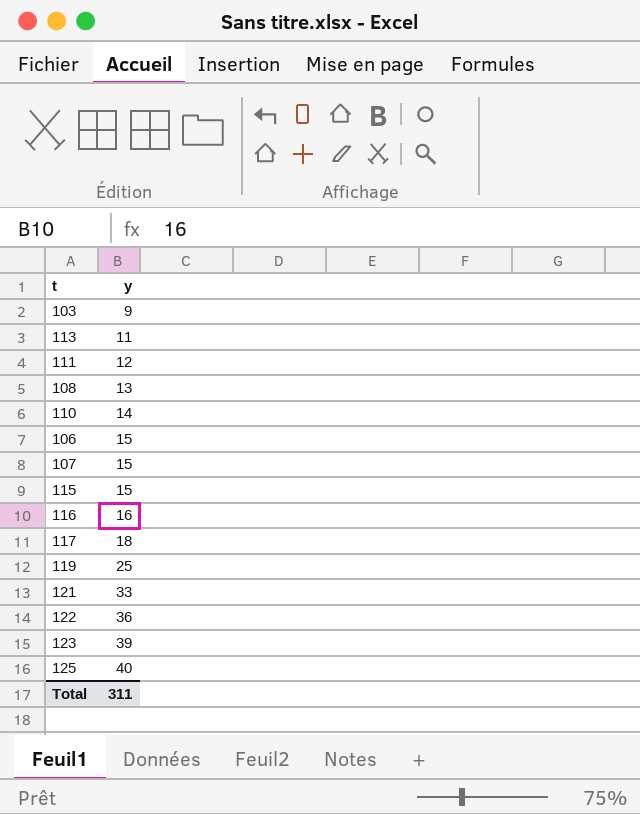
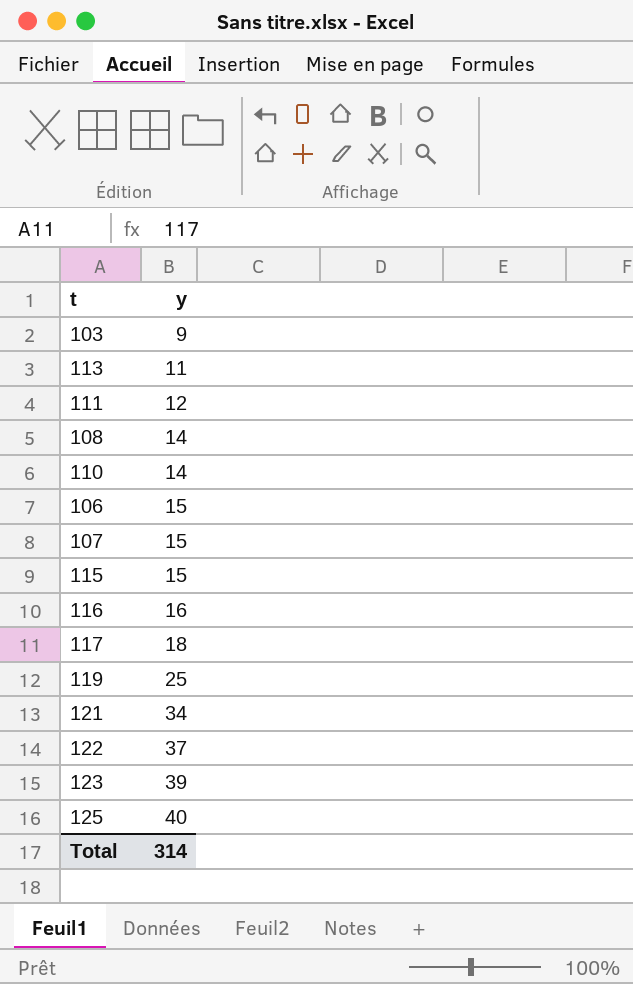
108 | y: 13 -> 14
121 | y: 33 -> 34
122 | y: 36 -> 37
Total | y: 311 -> 314

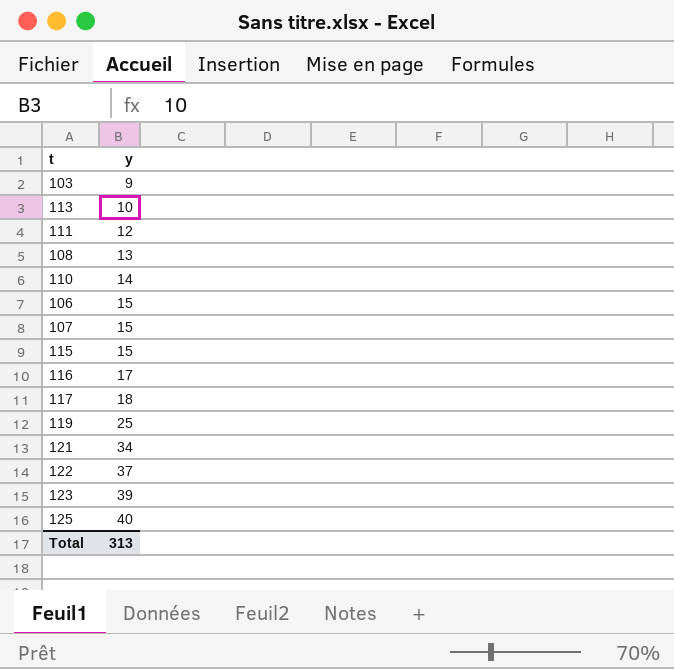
113 | y: 11 -> 10
108 | y: 14 -> 13
116 | y: 16 -> 17
Total | y: 314 -> 313

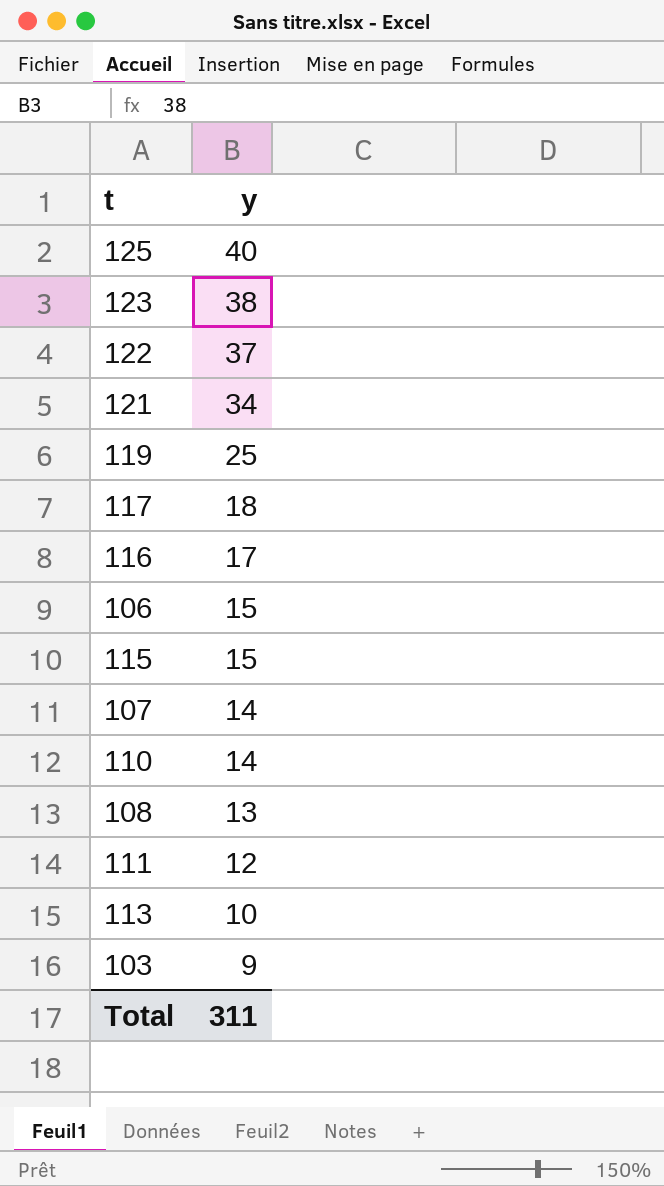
row order: y ascending -> y descending
123 | y: 39 -> 38
107 | y: 15 -> 14
Total | y: 313 -> 311

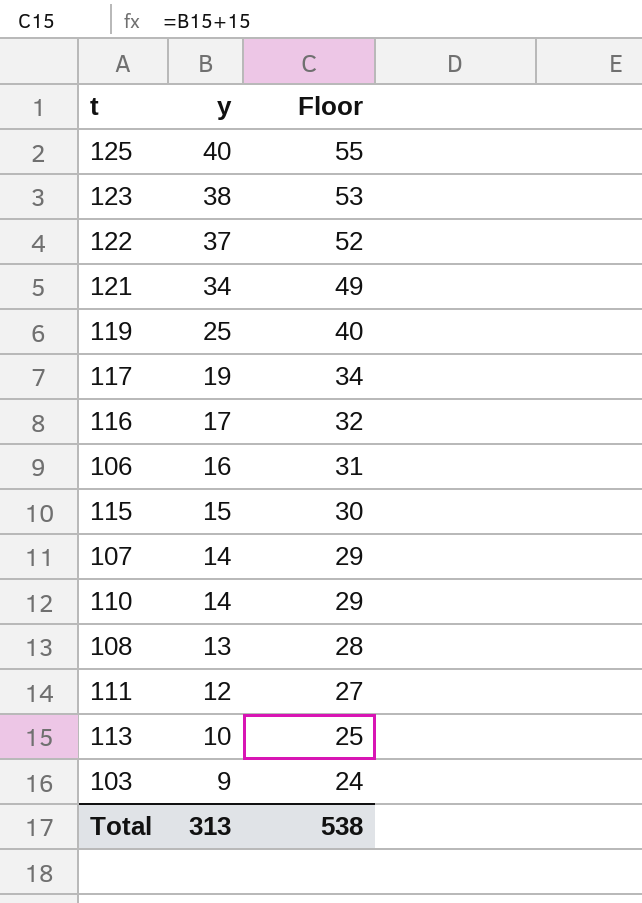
column Floor | formula: none -> [y] + 15
117 | y: 18 -> 19
106 | y: 15 -> 16
Total | y: 311 -> 313

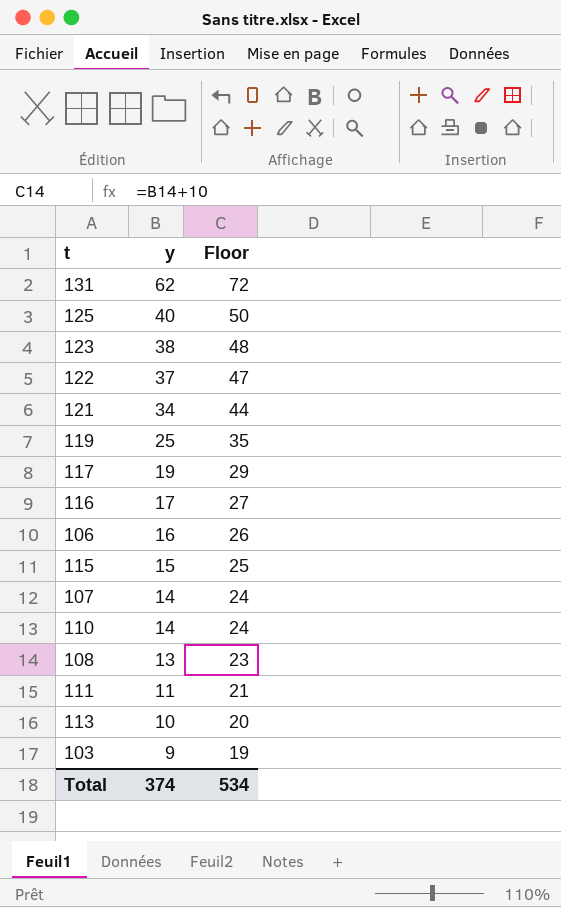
column Floor | formula: [y] + 15 -> [y] + 10
row 131: none -> 62 | 72
111 | y: 12 -> 11
Total | y: 313 -> 374
Total | Floor: 538 -> 534

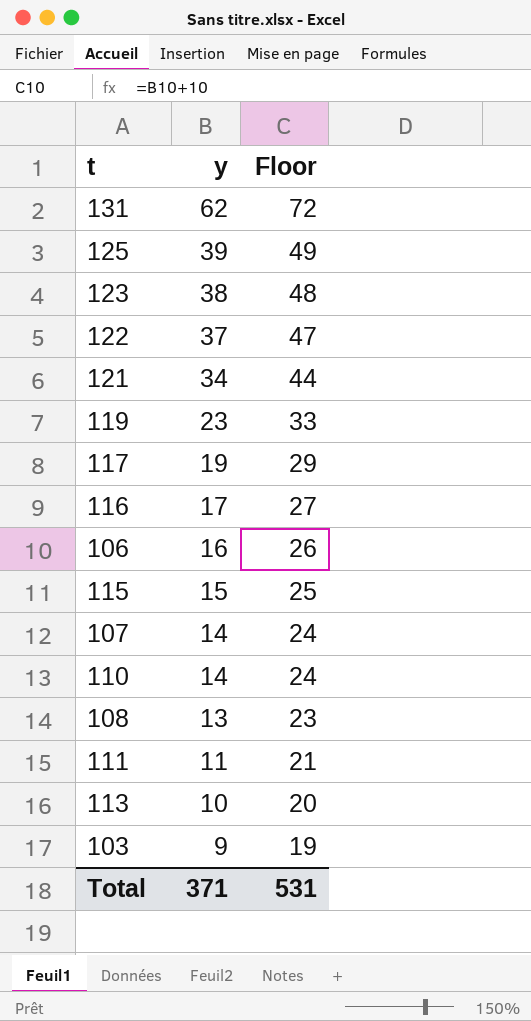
125 | y: 40 -> 39
125 | Floor: 50 -> 49
119 | y: 25 -> 23
119 | Floor: 35 -> 33
Total | y: 374 -> 371
Total | Floor: 534 -> 531

